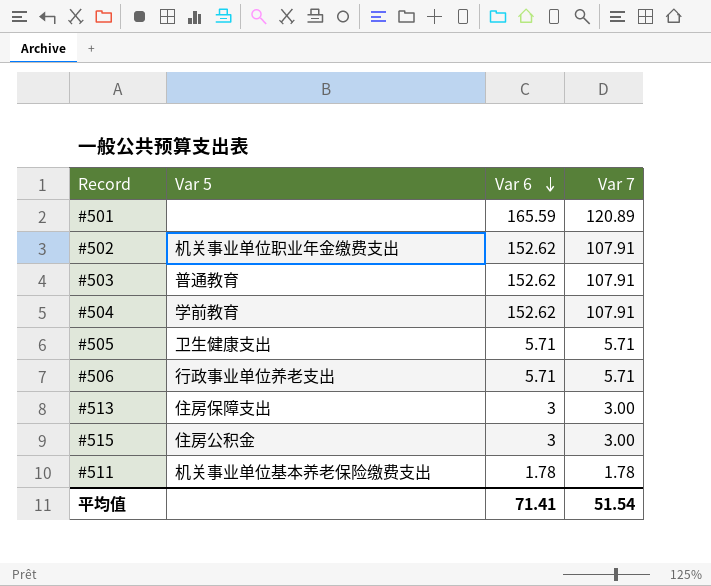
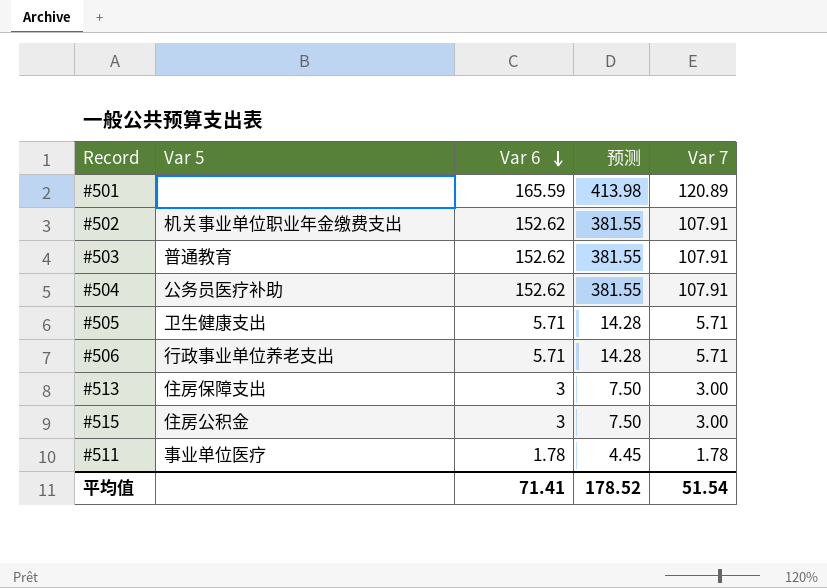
column 预测 | formula: none -> [Var 6] * 2.5
#504 | Var 5: 学前教育 -> 公务员医疗补助
#511 | Var 5: 机关事业单位基本养老保险缴费支出 -> 事业单位医疗

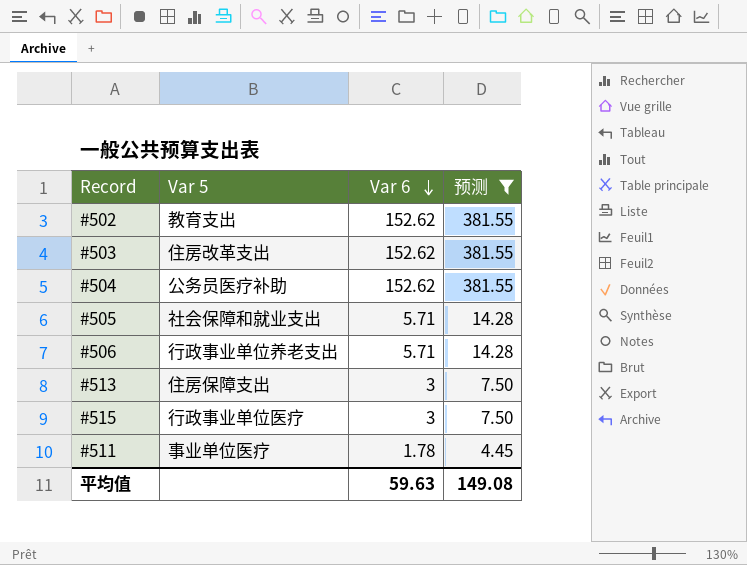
filter: none -> 预测 != 413.98
column Var 7 | position: 5 -> none
#502 | Var 5: 机关事业单位职业年金缴费支出 -> 教育支出
#503 | Var 5: 普通教育 -> 住房改革支出
#505 | Var 5: 卫生健康支出 -> 社会保障和就业支出
#515 | Var 5: 住房公积金 -> 行政事业单位医疗
平均值 | Var 6: 71.41 -> 59.63
平均值 | 预测: 178.52 -> 149.08

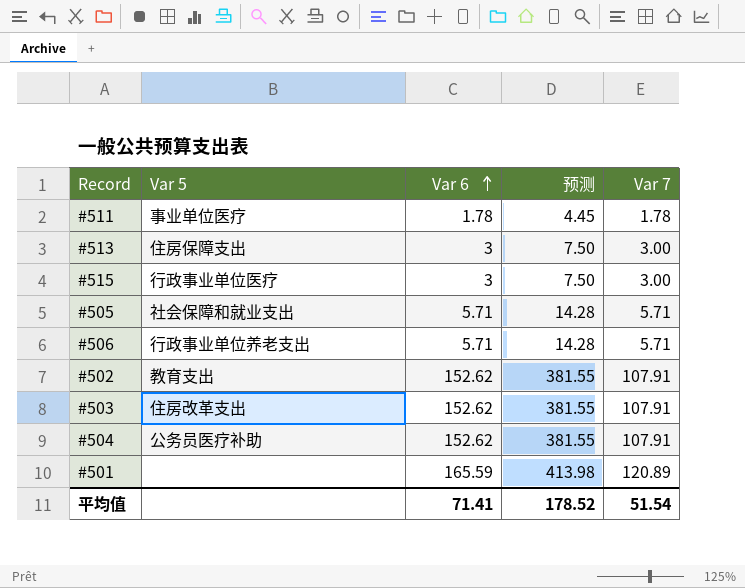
filter: 预测 != 413.98 -> none
row order: Var 6 descending -> Var 6 ascending
column Var 7 | position: none -> 5
平均值 | Var 6: 59.63 -> 71.41
平均值 | 预测: 149.08 -> 178.52

